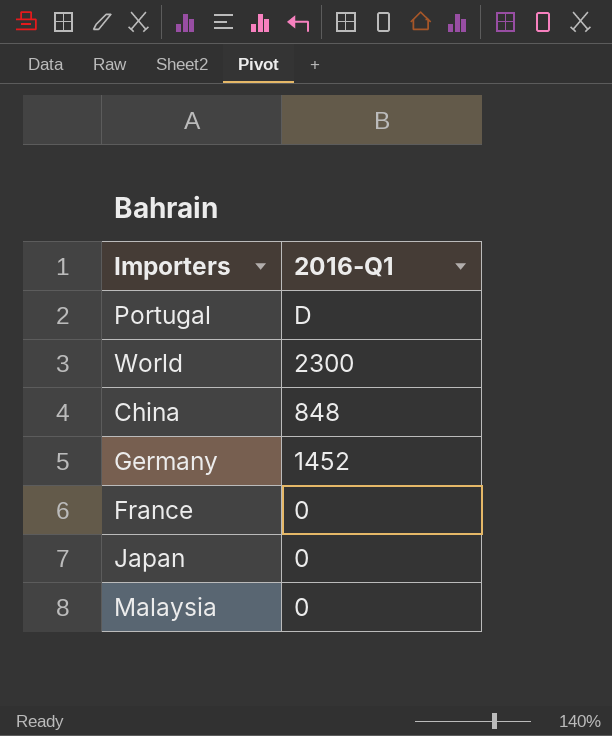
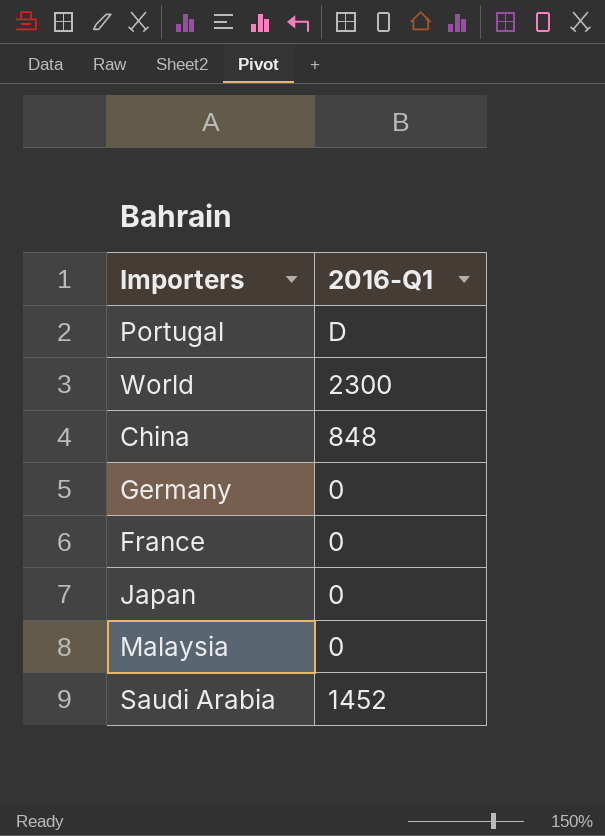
Germany | 2016-Q1: 1452 -> 0
row Saudi Arabia: none -> 1452

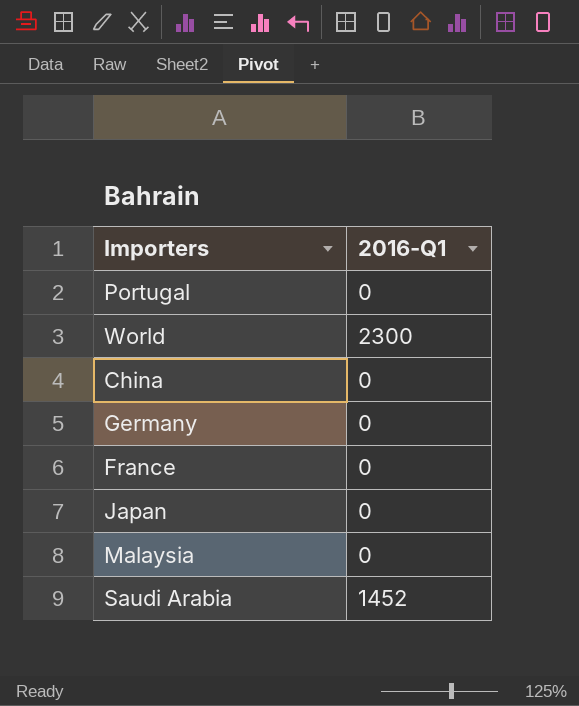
Portugal | 2016-Q1: D -> 0
China | 2016-Q1: 848 -> 0

